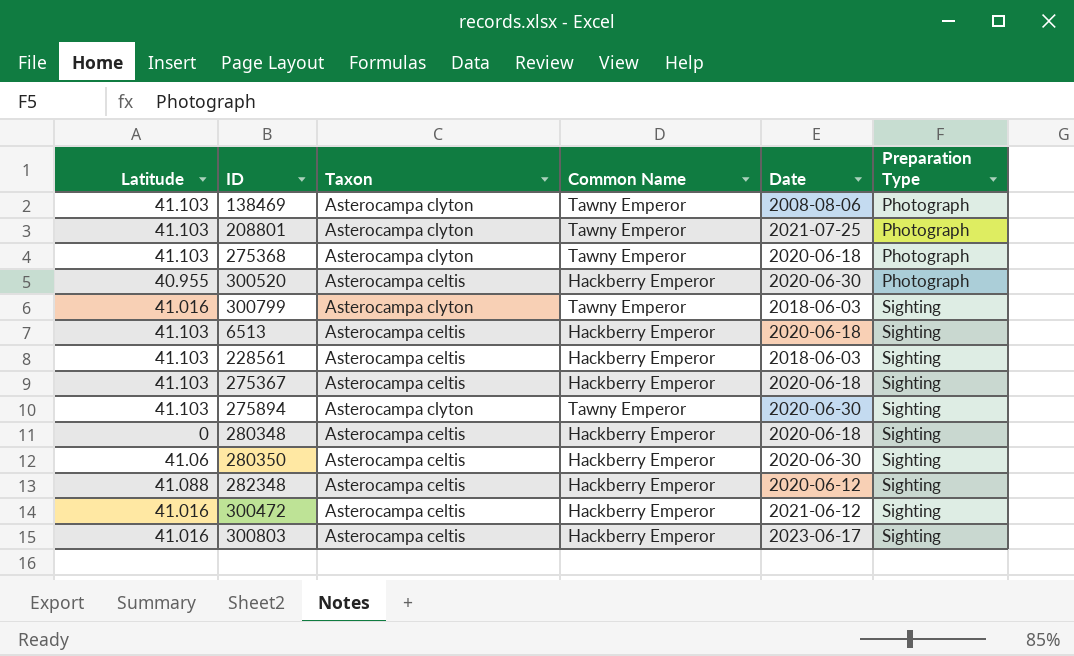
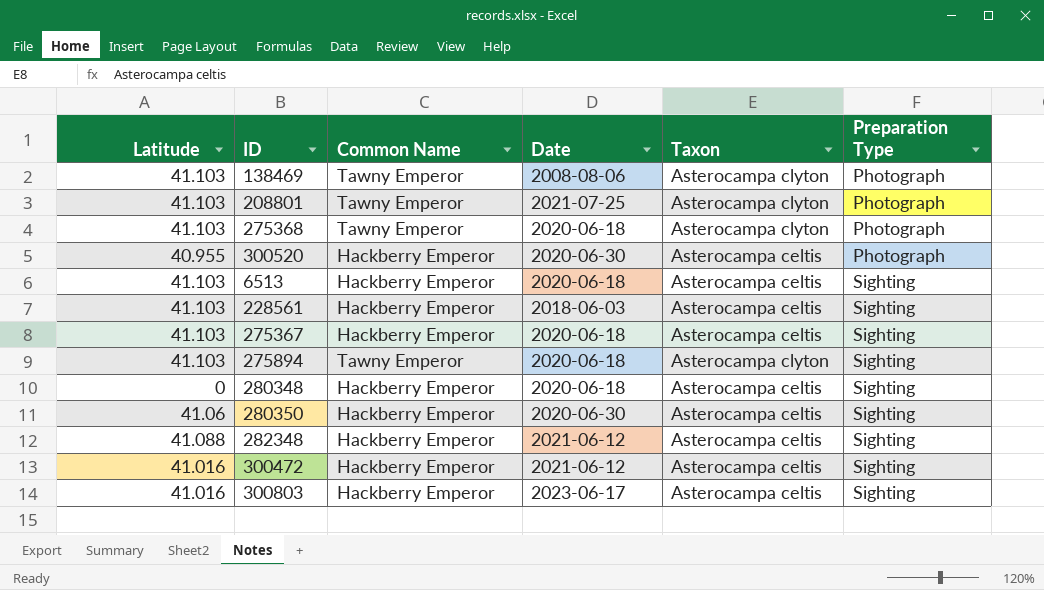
column Taxon | position: 3 -> 5
row 300799: 41.016 | Asterocampa clyton | Tawny Emperor | 2018-06-03 | Sighting -> none
275894 | Date: 2020-06-30 -> 2020-06-18
282348 | Date: 2020-06-12 -> 2021-06-12

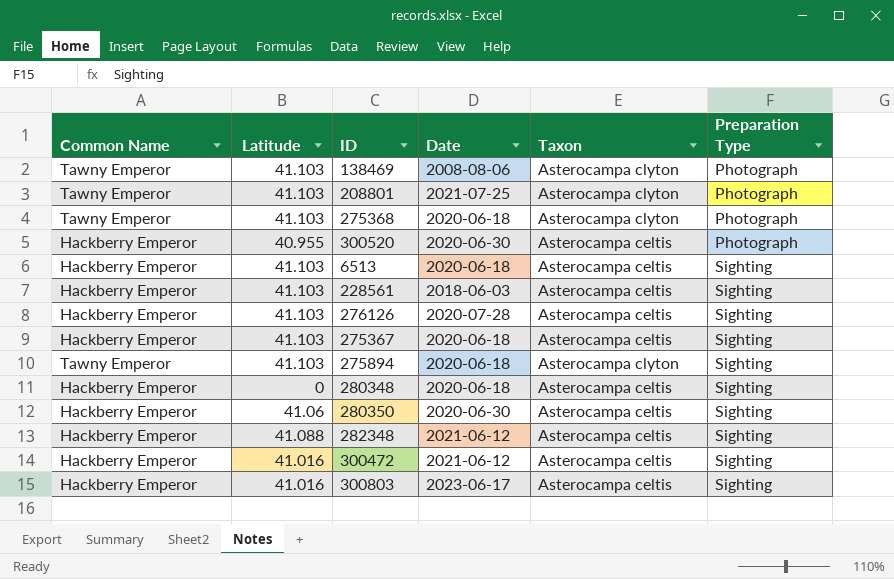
column Common Name | position: 3 -> 1
row 276126: none -> Hackberry Emperor | 41.103 | 2020-07-28 | Asterocampa celtis | Sighting

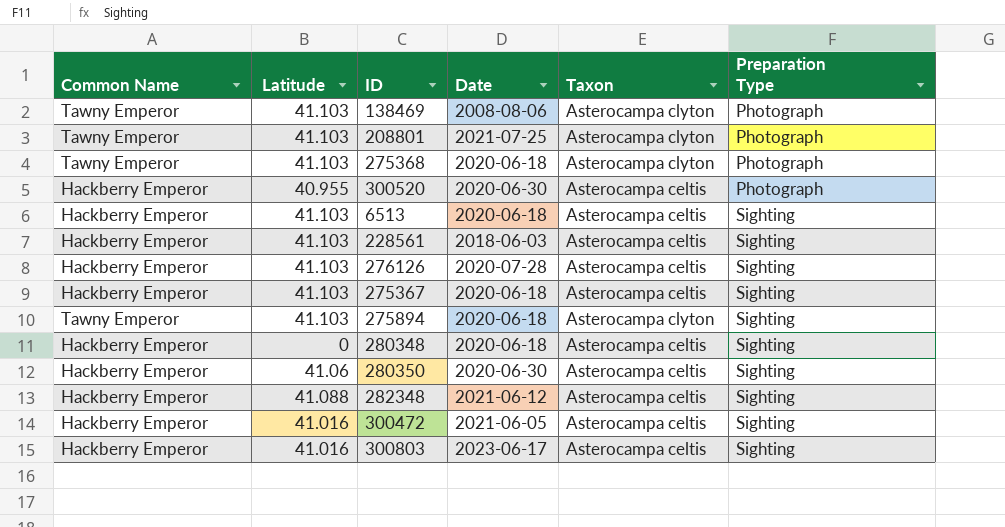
300472 | Date: 2021-06-12 -> 2021-06-05

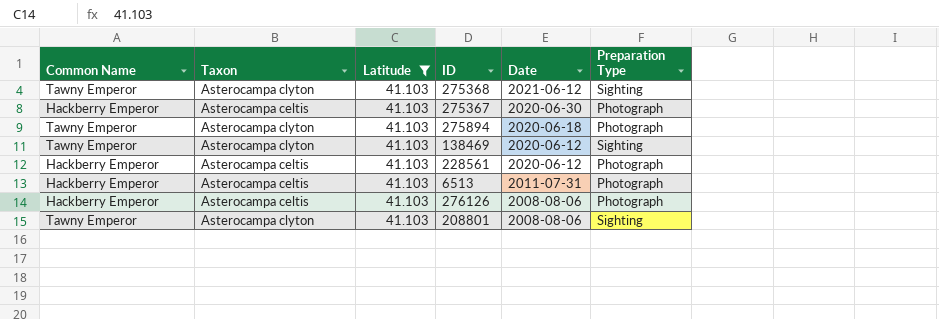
filter: none -> Latitude = 41.103
row order: Preparation Type ascending -> Date descending
column Taxon | position: 5 -> 2
275368 | Date: 2020-06-18 -> 2021-06-12
275368 | Preparation Type: Photograph -> Sighting
275367 | Date: 2020-06-18 -> 2020-06-30
275367 | Preparation Type: Sighting -> Photograph
275894 | Preparation Type: Sighting -> Photograph
138469 | Date: 2008-08-06 -> 2020-06-12
138469 | Preparation Type: Photograph -> Sighting
228561 | Date: 2018-06-03 -> 2020-06-12
228561 | Preparation Type: Sighting -> Photograph
6513 | Date: 2020-06-18 -> 2011-07-31
6513 | Preparation Type: Sighting -> Photograph
276126 | Date: 2020-07-28 -> 2008-08-06
276126 | Preparation Type: Sighting -> Photograph
208801 | Date: 2021-07-25 -> 2008-08-06
208801 | Preparation Type: Photograph -> Sighting

